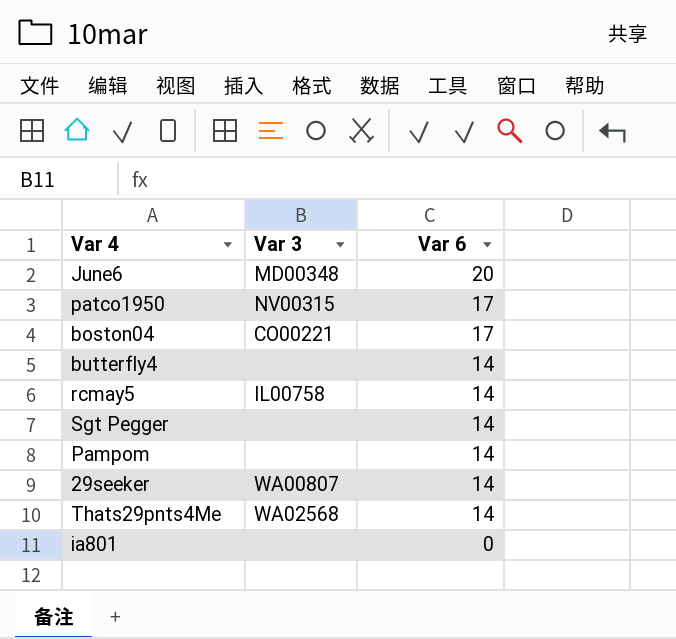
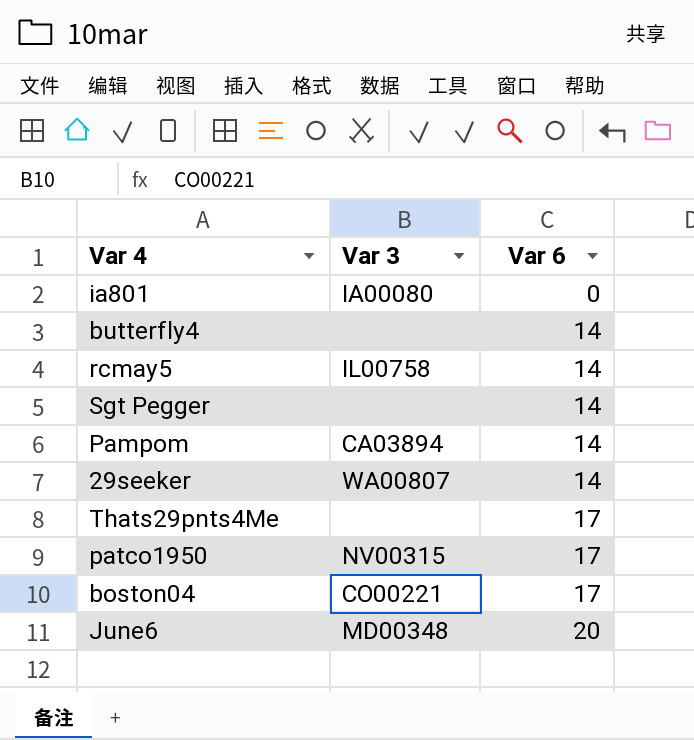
row order: Var 6 descending -> Var 6 ascending
ia801 | Var 3: none -> IA00080
Pampom | Var 3: none -> CA03894
Thats29pnts4Me | Var 3: WA02568 -> none
Thats29pnts4Me | Var 6: 14 -> 17

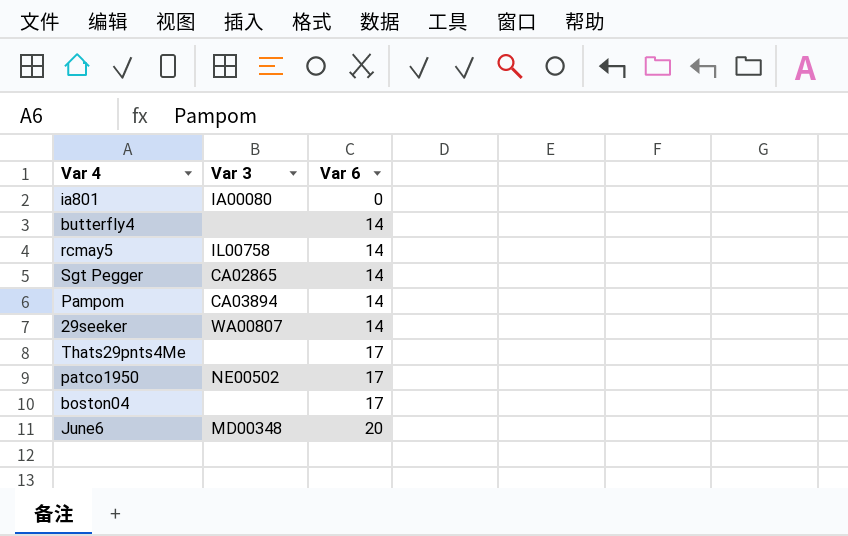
Sgt Pegger | Var 3: none -> CA02865
patco1950 | Var 3: NV00315 -> NE00502
boston04 | Var 3: CO00221 -> none

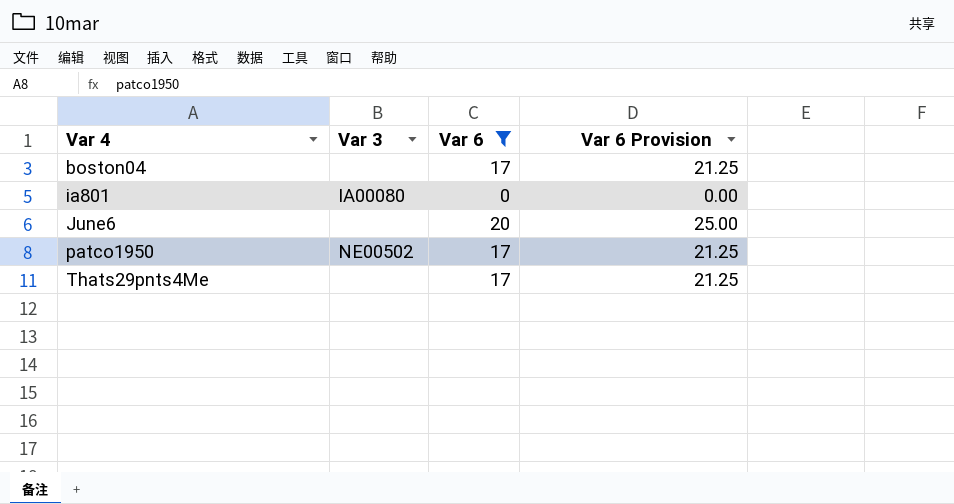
filter: none -> Var 6 != 14
row order: Var 6 ascending -> Var 4 ascending
column Var 6 Provision | formula: none -> [Var 6] * 1.25
June6 | Var 3: MD00348 -> none

